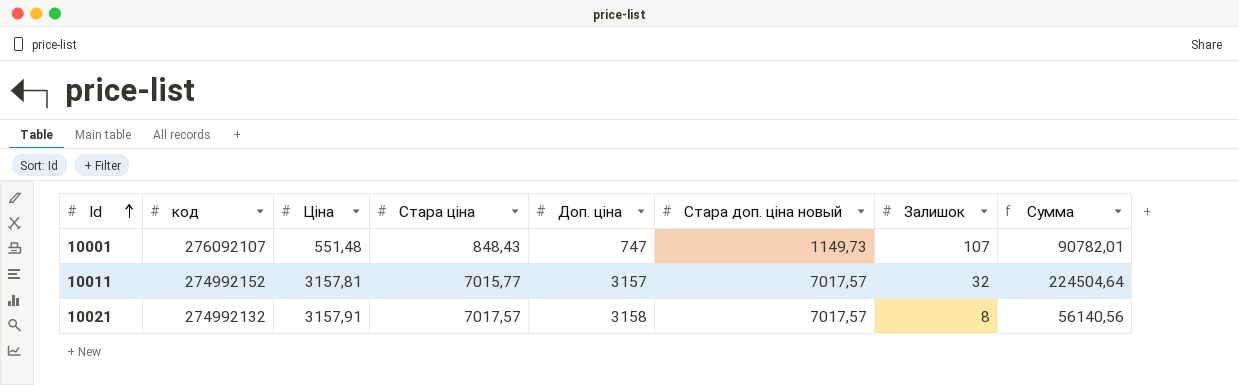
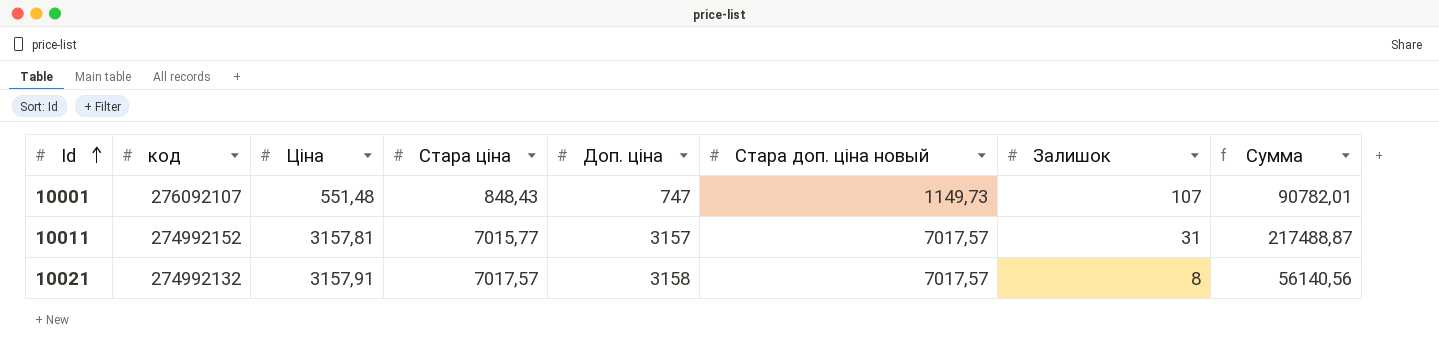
10011 | Залишок: 32 -> 31
10011 | Сумма: 224504,64 -> 217488,87

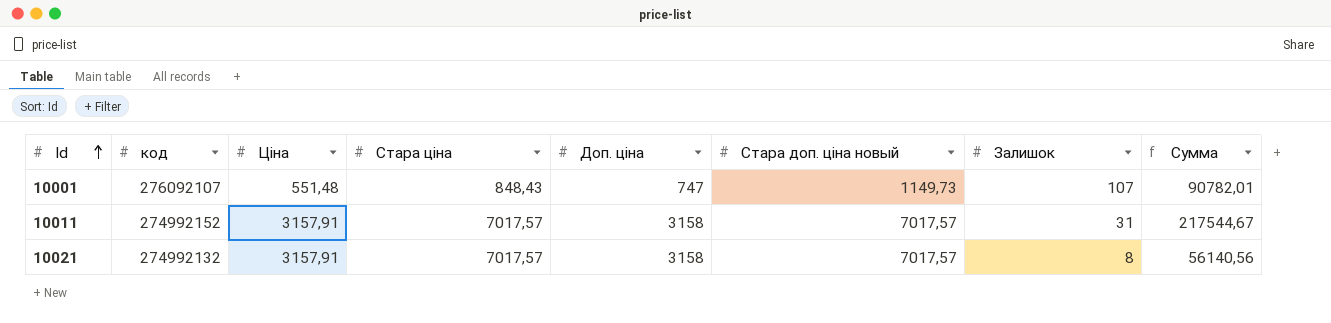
10011 | Ціна: 3157,81 -> 3157,91
10011 | Стара ціна: 7015,77 -> 7017,57
10011 | Доп. ціна: 3157 -> 3158
10011 | Сумма: 217488,87 -> 217544,67

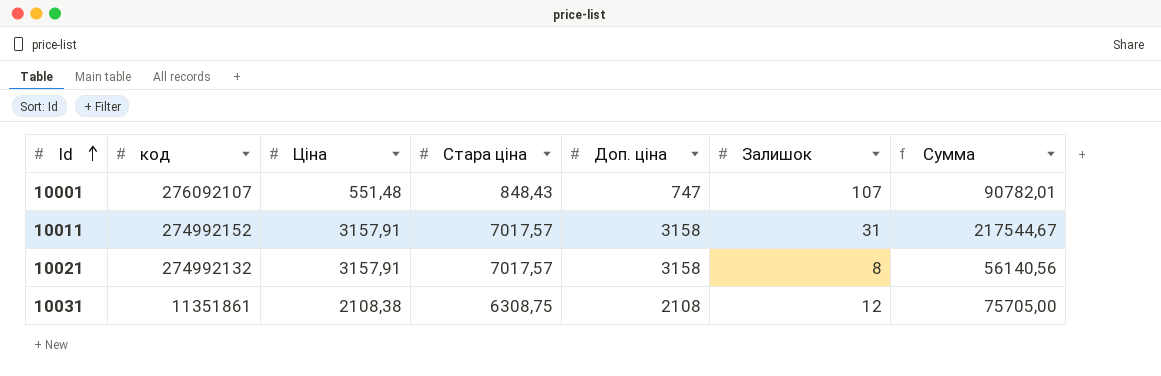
column Стара доп. ціна новый | position: 6 -> none
row 10031: none -> 11351861 | 2108,38 | 6308,75 | 2108 | 12 | 75705,00

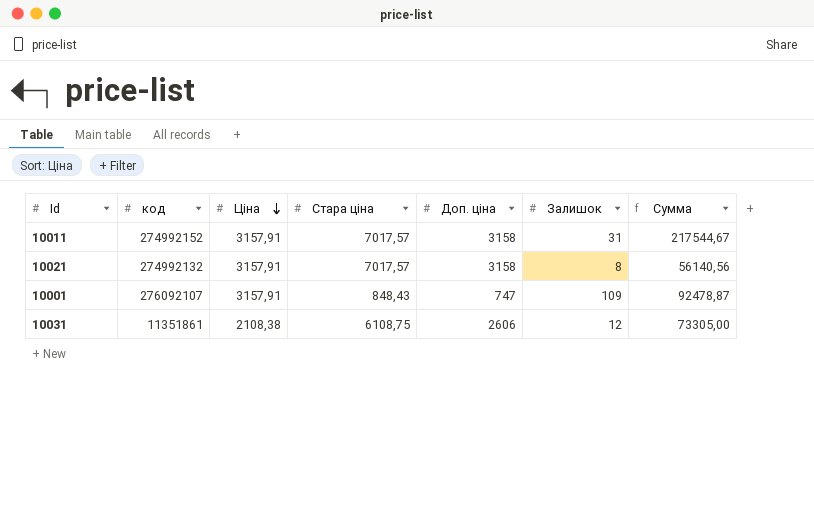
row order: Id ascending -> Ціна descending
10001 | Ціна: 551,48 -> 3157,91
10001 | Залишок: 107 -> 109
10001 | Сумма: 90782,01 -> 92478,87
10031 | Стара ціна: 6308,75 -> 6108,75
10031 | Доп. ціна: 2108 -> 2606
10031 | Сумма: 75705,00 -> 73305,00

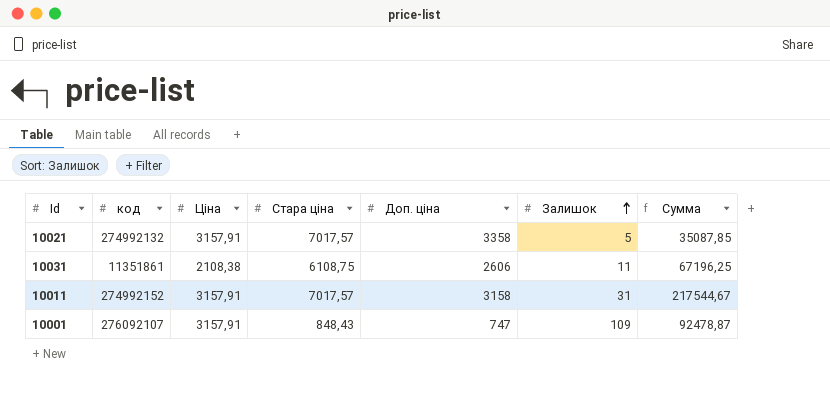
row order: Ціна descending -> Залишок ascending
10021 | Доп. ціна: 3158 -> 3358
10021 | Залишок: 8 -> 5
10021 | Сумма: 56140,56 -> 35087,85
10031 | Залишок: 12 -> 11
10031 | Сумма: 73305,00 -> 67196,25

